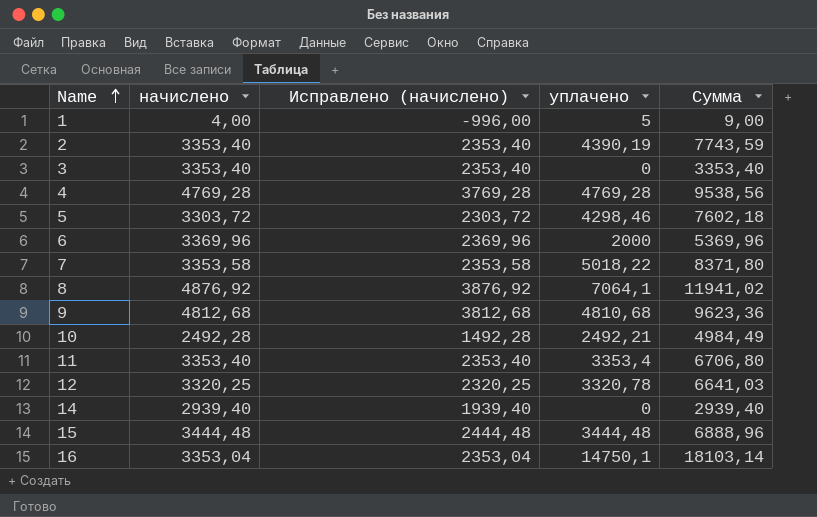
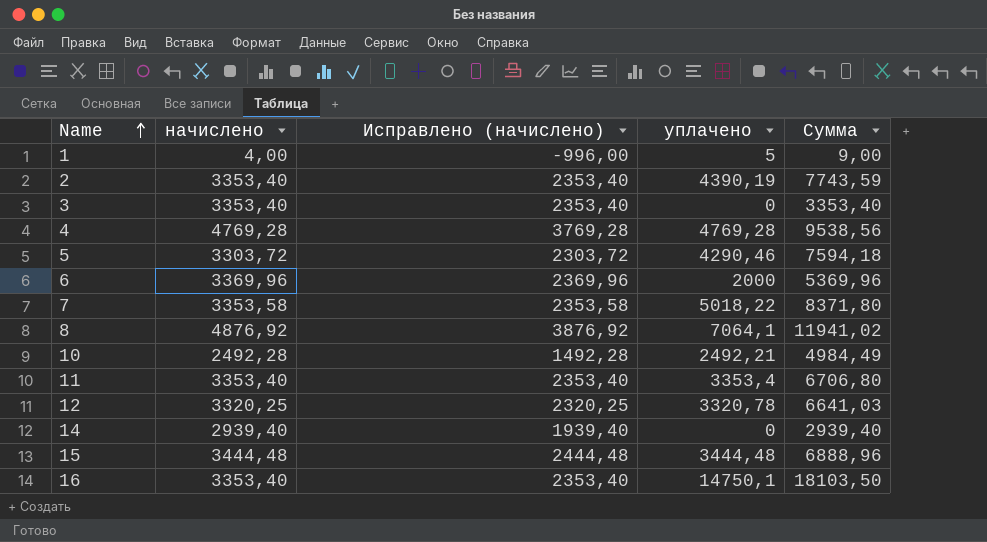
row 9: 4812,68 | 3812,68 | 4810,68 | 9623,36 -> none
5 | уплачено: 4298,46 -> 4290,46
5 | Сумма: 7602,18 -> 7594,18
16 | начислено: 3353,04 -> 3353,40
16 | Исправлено (начислено): 2353,04 -> 2353,40
16 | Сумма: 18103,14 -> 18103,50

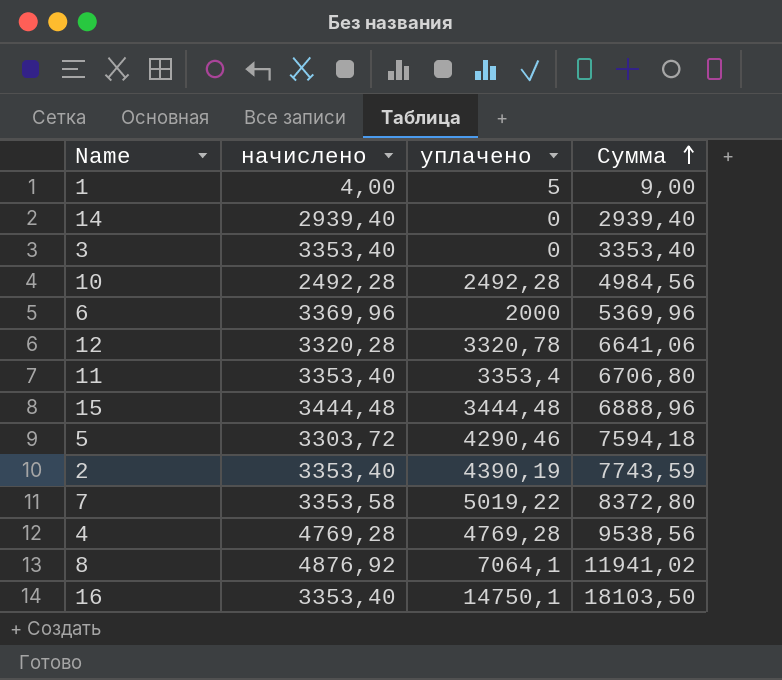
row order: Name ascending -> Сумма ascending
column Исправлено (начислено) | formula: [начислено] - 1000 -> none
10 | уплачено: 2492,21 -> 2492,28
10 | Сумма: 4984,49 -> 4984,56
12 | начислено: 3320,25 -> 3320,28
12 | Сумма: 6641,03 -> 6641,06
7 | уплачено: 5018,22 -> 5019,22
7 | Сумма: 8371,80 -> 8372,80

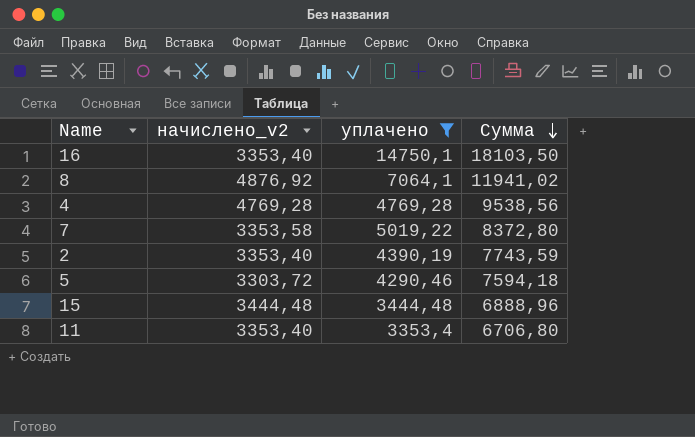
filter: none -> уплачено >= 3353,4
row order: Сумма ascending -> Сумма descending
column name: начислено -> начислено_v2

